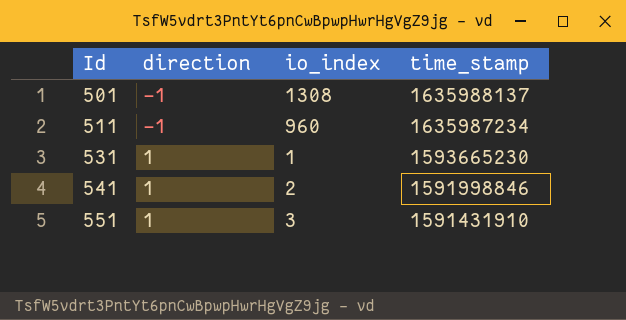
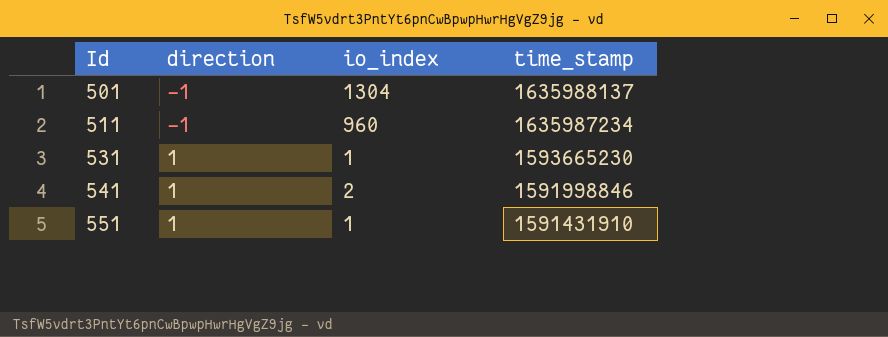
501 | io_index: 1308 -> 1304
551 | io_index: 3 -> 1

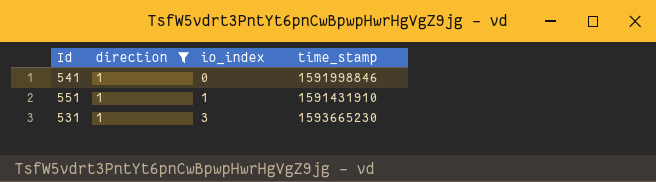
filter: none -> direction = 1
row order: Id ascending -> io_index ascending
541 | io_index: 2 -> 0
531 | io_index: 1 -> 3

